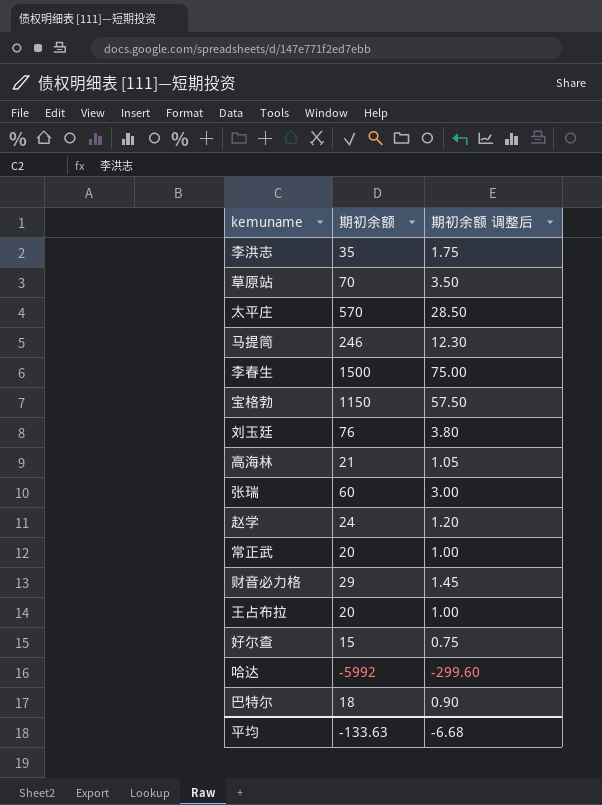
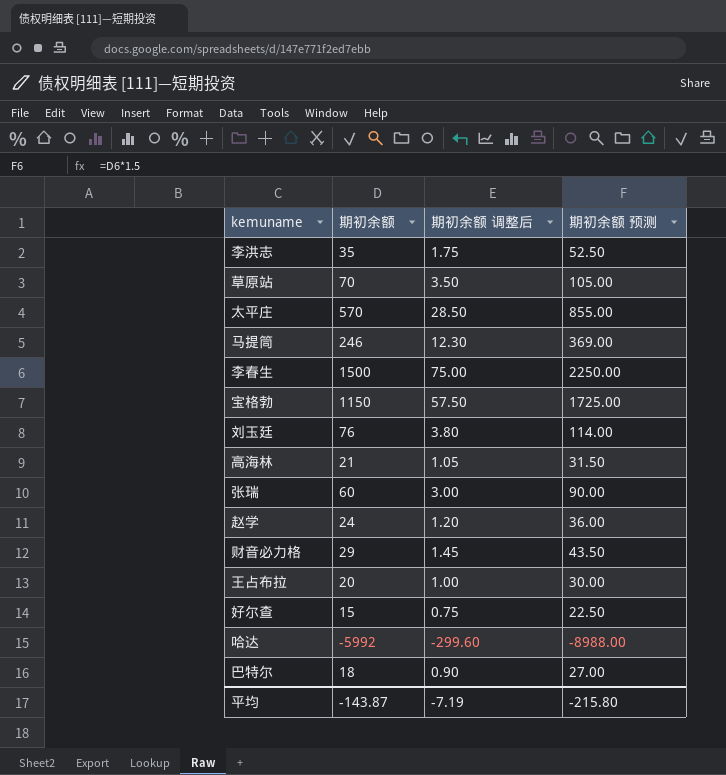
column 期初余额 预测 | formula: none -> [期初余额] * 1.5
row 常正武: 20 | 1.00 -> none
平均 | 期初余额: -133.63 -> -143.87
平均 | 期初余额 调整后: -6.68 -> -7.19

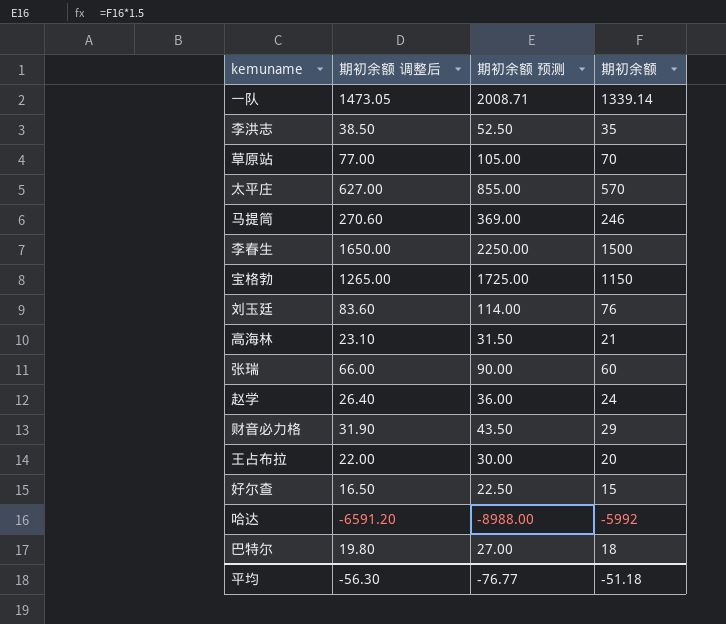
column 期初余额 调整后 | formula: [期初余额] * 0.05 -> [期初余额] * 1.1
column 期初余额 | position: 2 -> 4
row 一队: none -> 1473.05 | 2008.71 | 1339.14
平均 | 期初余额 调整后: -7.19 -> -56.30
平均 | 期初余额 预测: -215.80 -> -76.77
平均 | 期初余额: -143.87 -> -51.18

